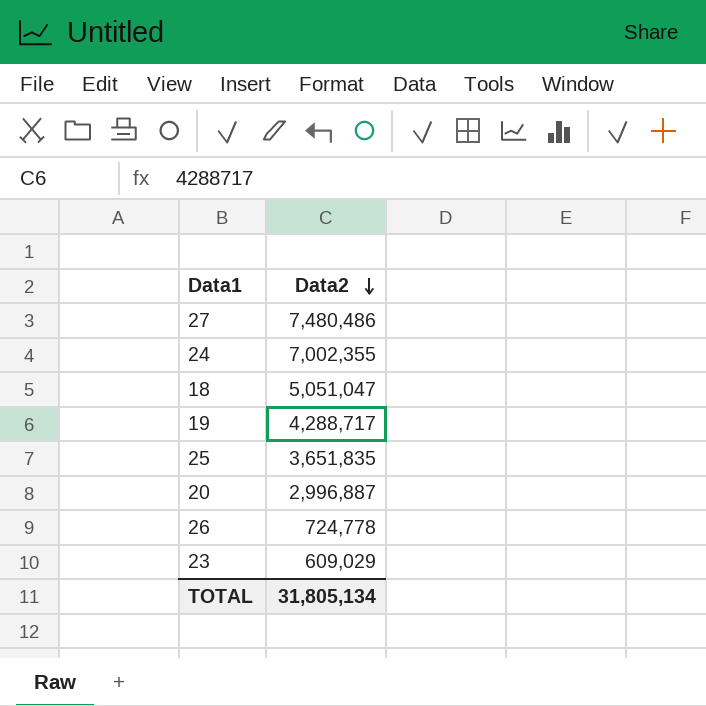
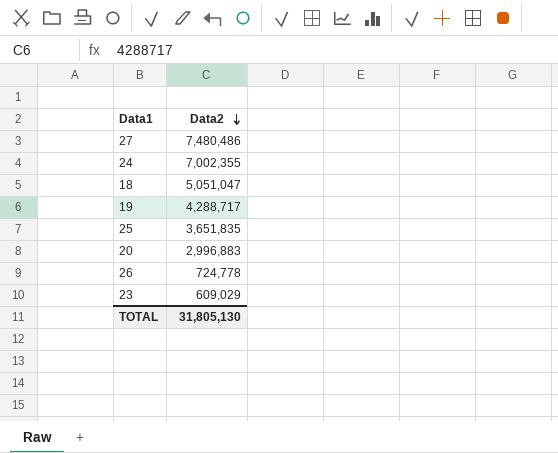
20 | Data2: 2,996,887 -> 2,996,883
TOTAL | Data2: 31,805,134 -> 31,805,130

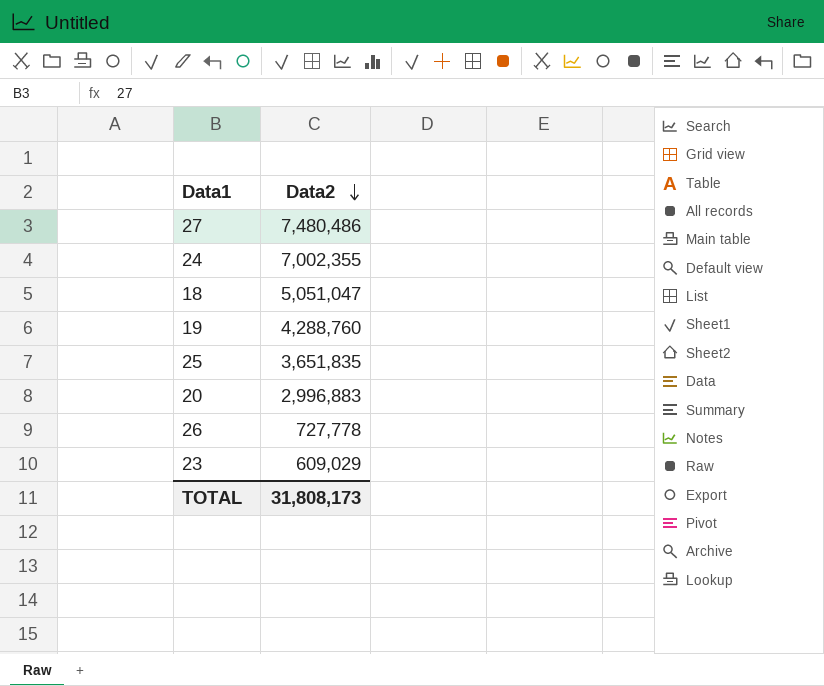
19 | Data2: 4,288,717 -> 4,288,760
26 | Data2: 724,778 -> 727,778
TOTAL | Data2: 31,805,130 -> 31,808,173

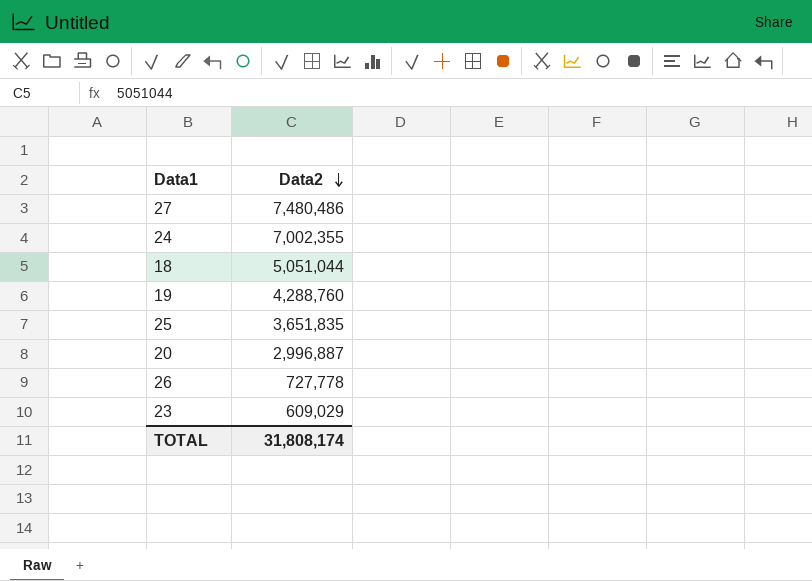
18 | Data2: 5,051,047 -> 5,051,044
20 | Data2: 2,996,883 -> 2,996,887
TOTAL | Data2: 31,808,173 -> 31,808,174

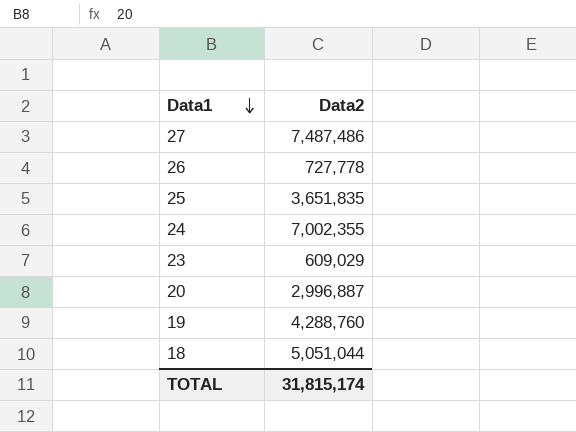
row order: Data2 descending -> Data1 descending
27 | Data2: 7,480,486 -> 7,487,486
TOTAL | Data2: 31,808,174 -> 31,815,174

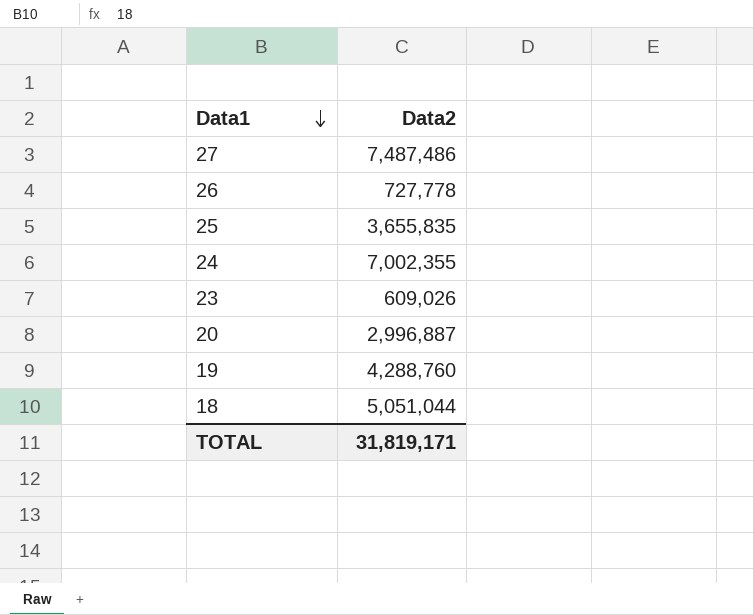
25 | Data2: 3,651,835 -> 3,655,835
23 | Data2: 609,029 -> 609,026
TOTAL | Data2: 31,815,174 -> 31,819,171

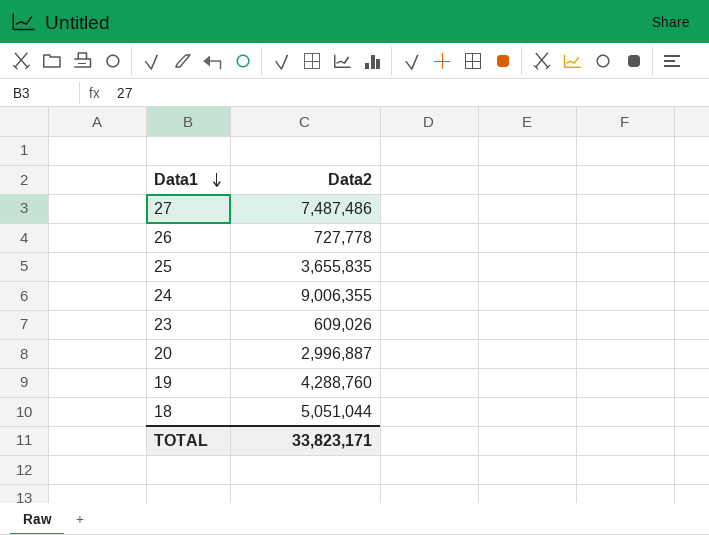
24 | Data2: 7,002,355 -> 9,006,355
TOTAL | Data2: 31,819,171 -> 33,823,171

